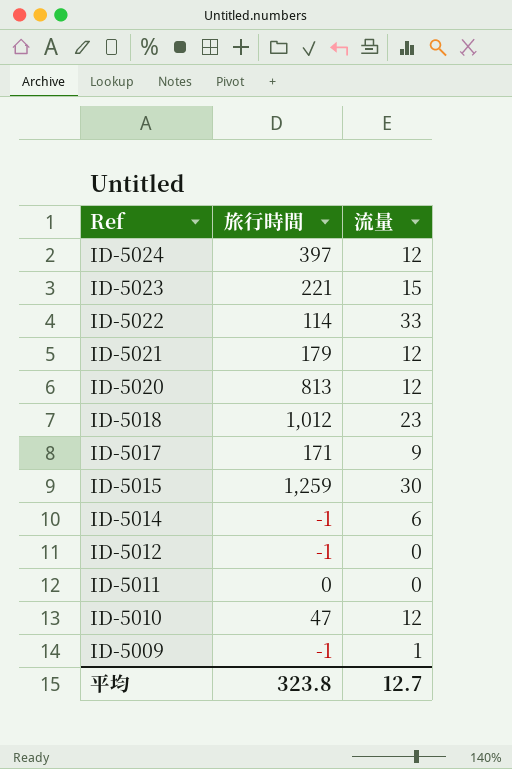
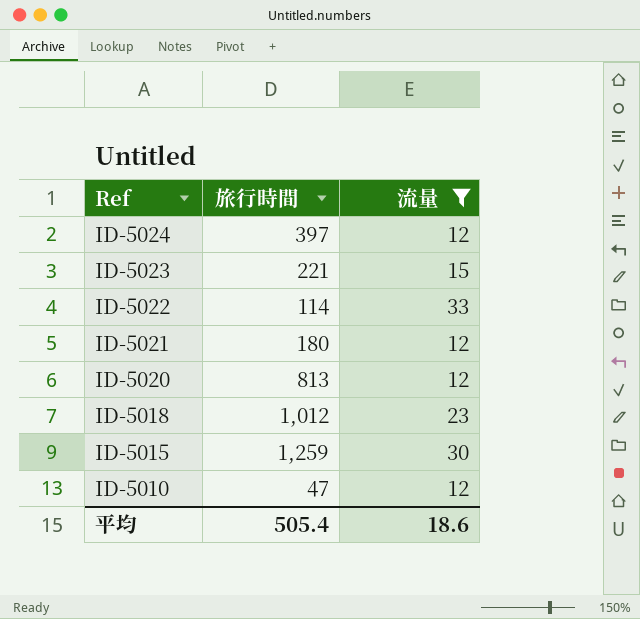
filter: none -> 流量 >= 12
ID-5021 | 旅行時間: 179 -> 180
平均 | 旅行時間: 323.8 -> 505.4
平均 | 流量: 12.7 -> 18.6

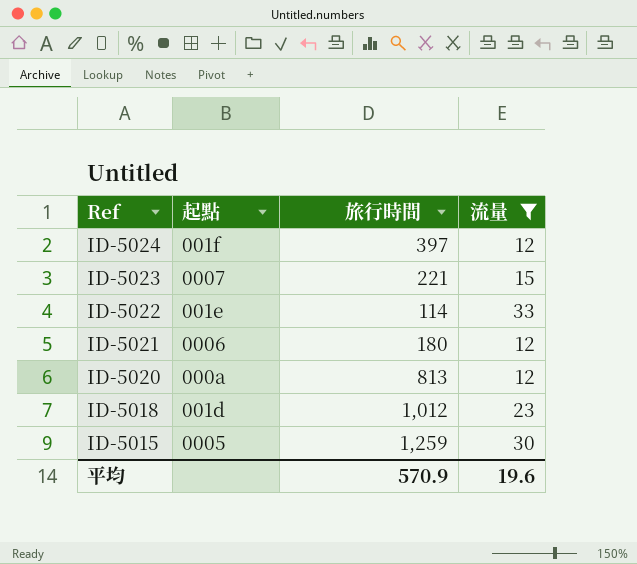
column 起點 | position: none -> 2
row ID-5010: 47 | 12 -> none
平均 | 旅行時間: 505.4 -> 570.9
平均 | 流量: 18.6 -> 19.6

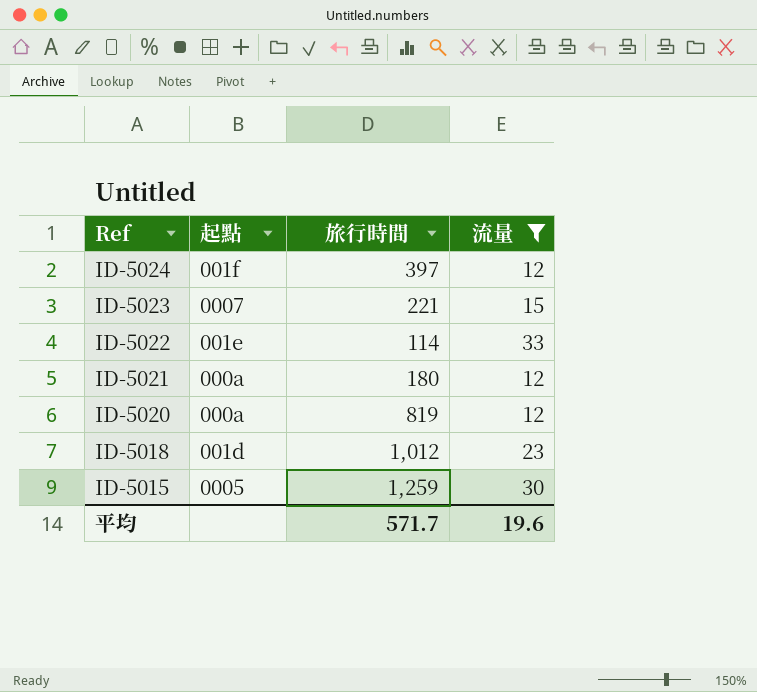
ID-5021 | 起點: 0006 -> 000a
ID-5020 | 旅行時間: 813 -> 819
平均 | 旅行時間: 570.9 -> 571.7

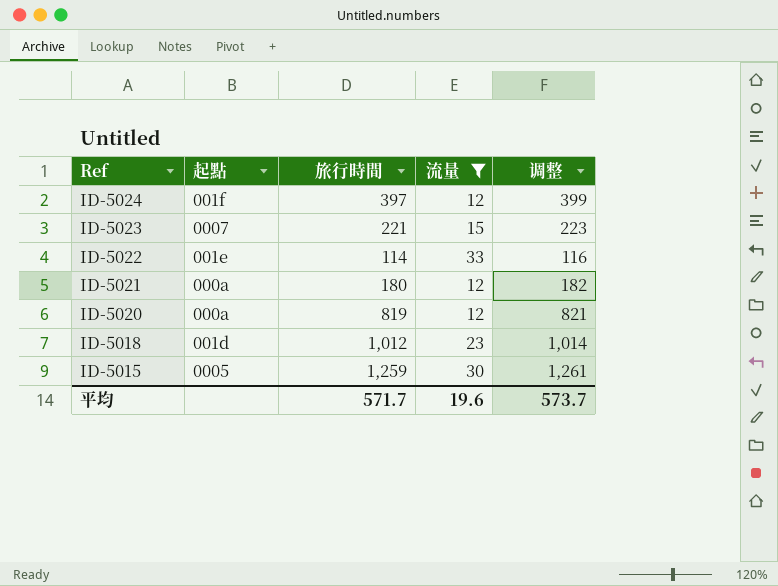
column 调整 | formula: none -> [旅行時間] + 2

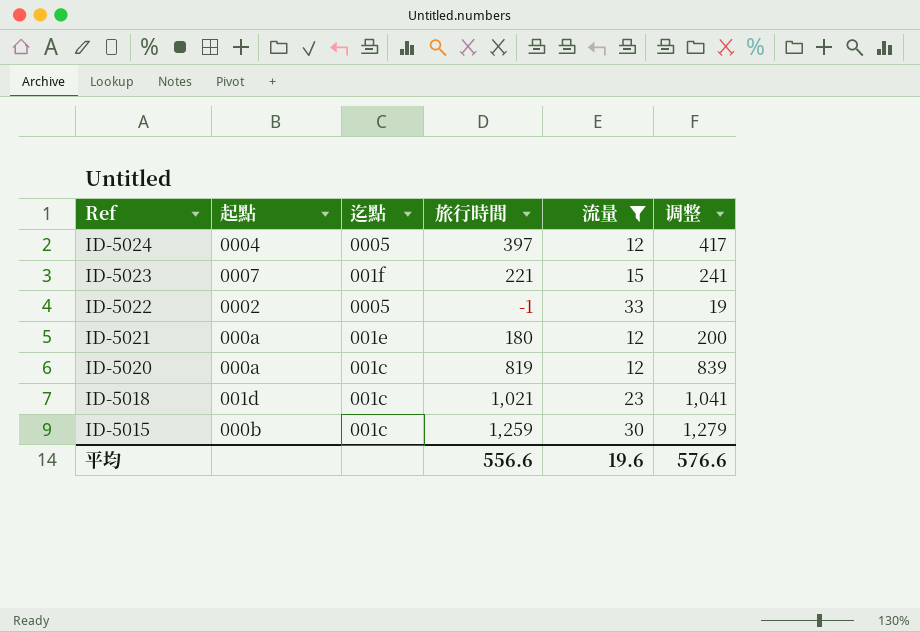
column 迄點 | position: none -> 3
column 调整 | formula: [旅行時間] + 2 -> [旅行時間] + 20
ID-5024 | 起點: 001f -> 0004
ID-5022 | 起點: 001e -> 0002
ID-5022 | 旅行時間: 114 -> -1
ID-5018 | 旅行時間: 1,012 -> 1,021
ID-5015 | 起點: 0005 -> 000b
平均 | 旅行時間: 571.7 -> 556.6
平均 | 调整: 573.7 -> 576.6

